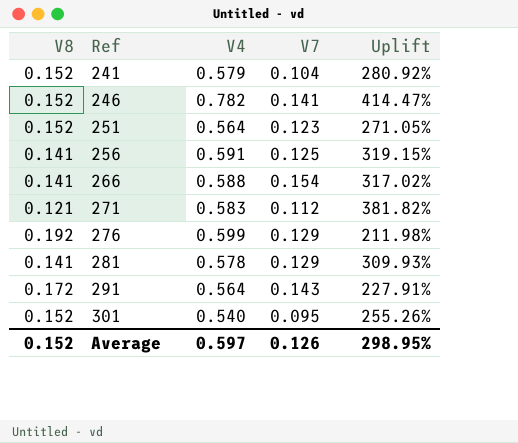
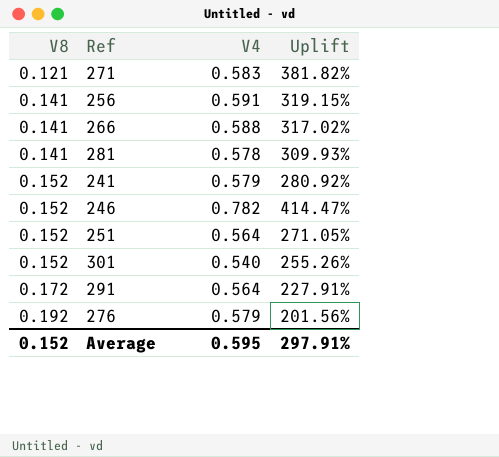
row order: Ref ascending -> V8 ascending
column V7 | position: 4 -> none
276 | V4: 0.599 -> 0.579
276 | Uplift: 211.98% -> 201.56%
Average | V4: 0.597 -> 0.595
Average | Uplift: 298.95% -> 297.91%

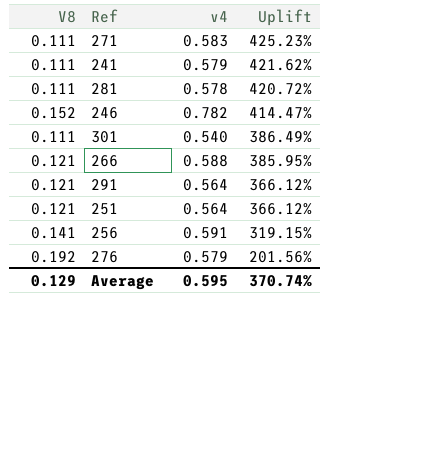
row order: V8 ascending -> Uplift descending
column name: V4 -> v4
271 | V8: 0.121 -> 0.111
271 | Uplift: 381.82% -> 425.23%
241 | V8: 0.152 -> 0.111
241 | Uplift: 280.92% -> 421.62%
281 | V8: 0.141 -> 0.111
281 | Uplift: 309.93% -> 420.72%
301 | V8: 0.152 -> 0.111
301 | Uplift: 255.26% -> 386.49%
266 | V8: 0.141 -> 0.121
266 | Uplift: 317.02% -> 385.95%
291 | V8: 0.172 -> 0.121
291 | Uplift: 227.91% -> 366.12%
251 | V8: 0.152 -> 0.121
251 | Uplift: 271.05% -> 366.12%
Average | V8: 0.152 -> 0.129
Average | Uplift: 297.91% -> 370.74%

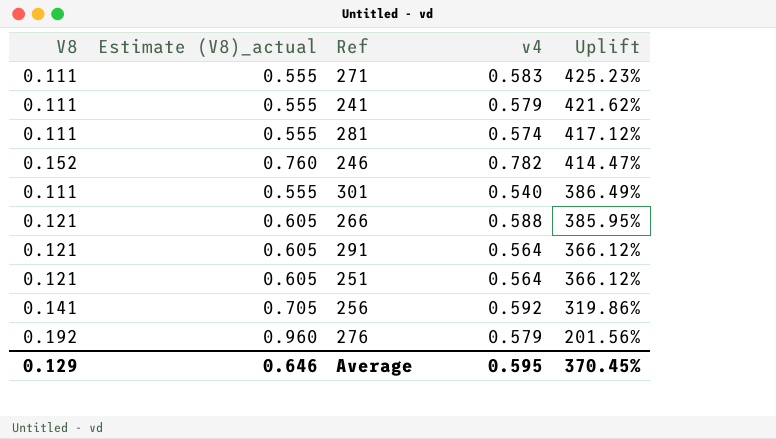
column Estimate (V8)_actual | formula: none -> [V8] * 5
281 | v4: 0.578 -> 0.574
281 | Uplift: 420.72% -> 417.12%
256 | v4: 0.591 -> 0.592
256 | Uplift: 319.15% -> 319.86%
Average | Uplift: 370.74% -> 370.45%

